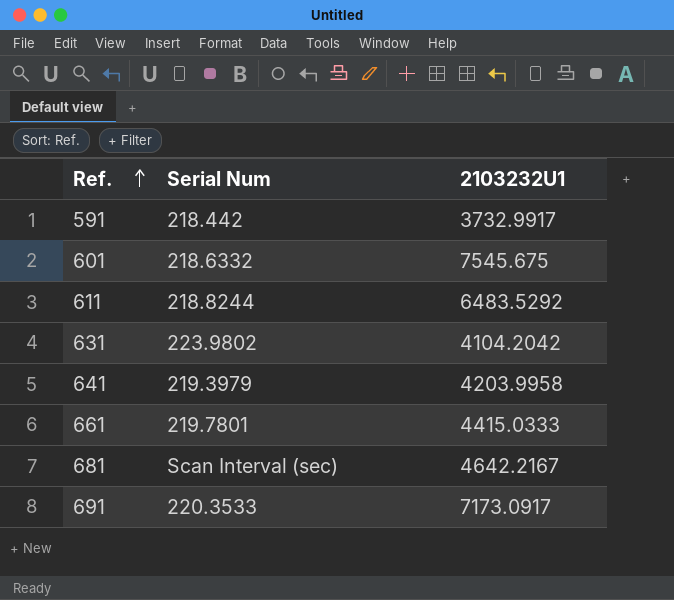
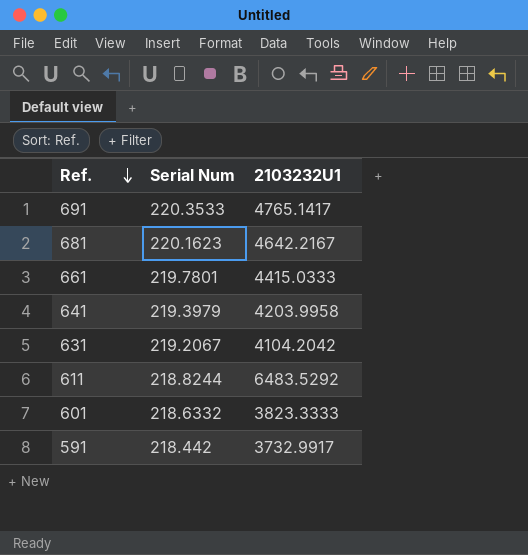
row order: Ref. ascending -> Ref. descending
691 | 2103232U1: 7173.0917 -> 4765.1417
681 | Serial Num: Scan Interval (sec) -> 220.1623
631 | Serial Num: 223.9802 -> 219.2067
601 | 2103232U1: 7545.675 -> 3823.3333

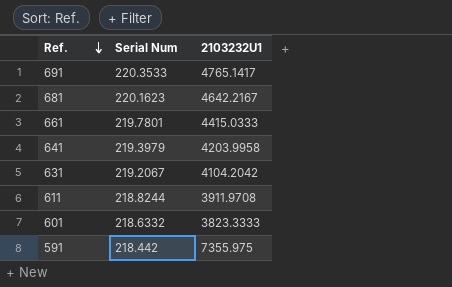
611 | 2103232U1: 6483.5292 -> 3911.9708
591 | 2103232U1: 3732.9917 -> 7355.975

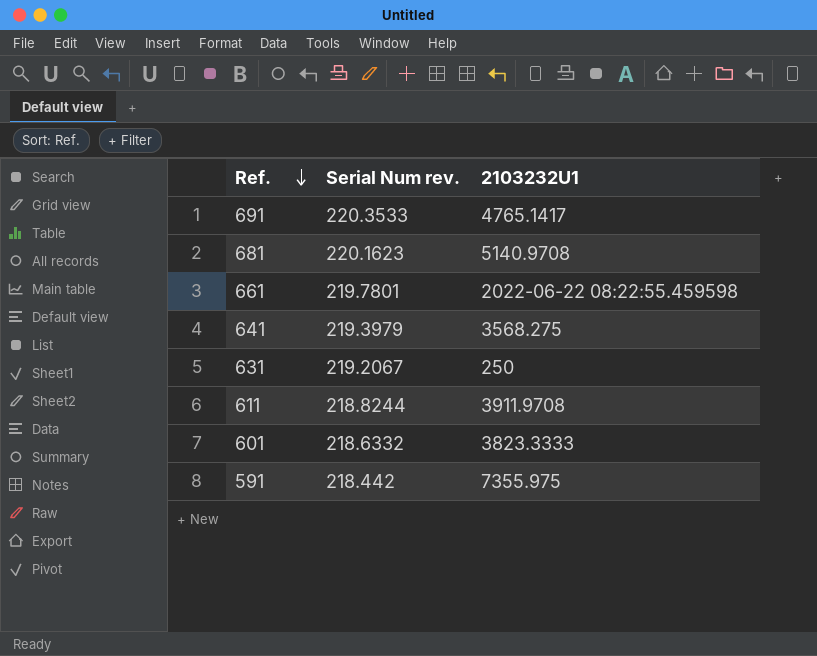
column name: Serial Num -> Serial Num rev.
681 | 2103232U1: 4642.2167 -> 5140.9708
661 | 2103232U1: 4415.0333 -> 2022-06-22 08:22:55.459598
641 | 2103232U1: 4203.9958 -> 3568.275
631 | 2103232U1: 4104.2042 -> 250

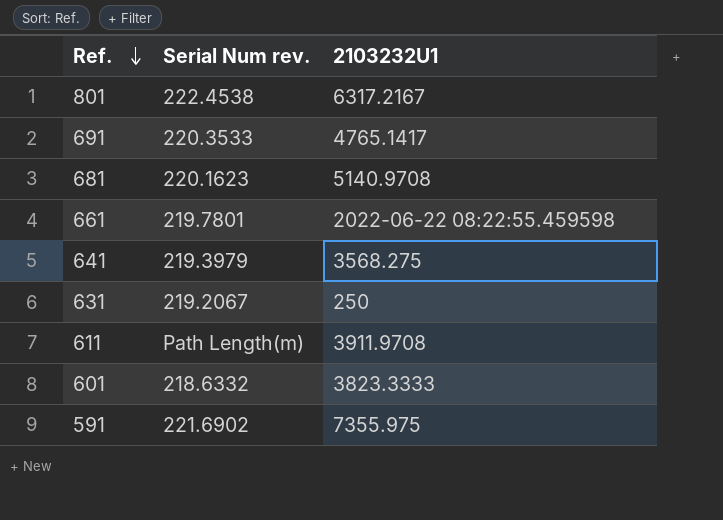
row 801: none -> 222.4538 | 6317.2167
611 | Serial Num rev.: 218.8244 -> Path Length(m)
591 | Serial Num rev.: 218.442 -> 221.6902

